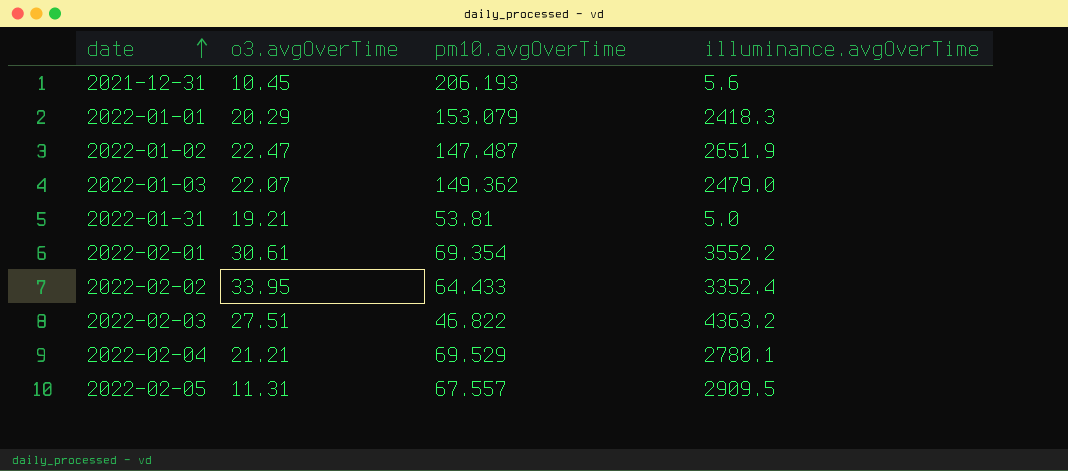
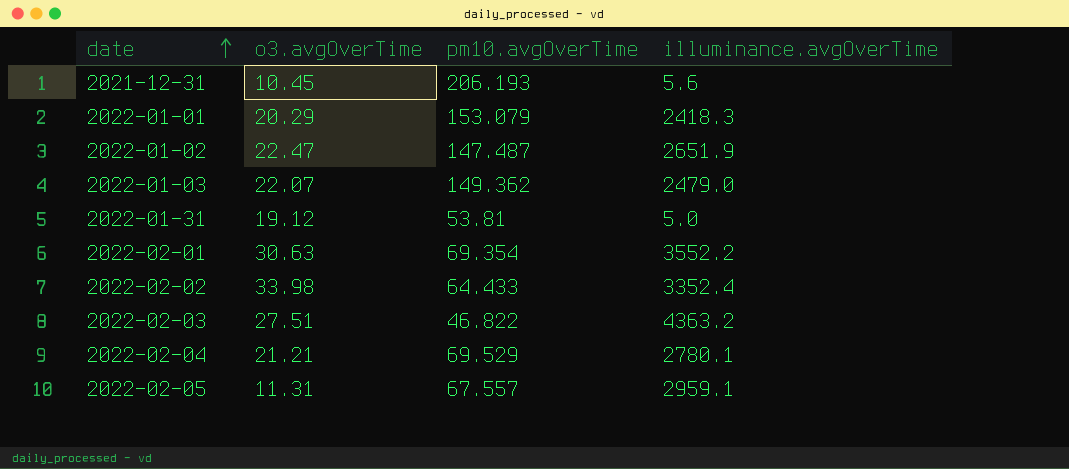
2022-01-31 | o3.avgOverTime: 19.21 -> 19.12
2022-02-01 | o3.avgOverTime: 30.61 -> 30.63
2022-02-02 | o3.avgOverTime: 33.95 -> 33.98
2022-02-05 | illuminance.avgOverTime: 2909.5 -> 2959.1

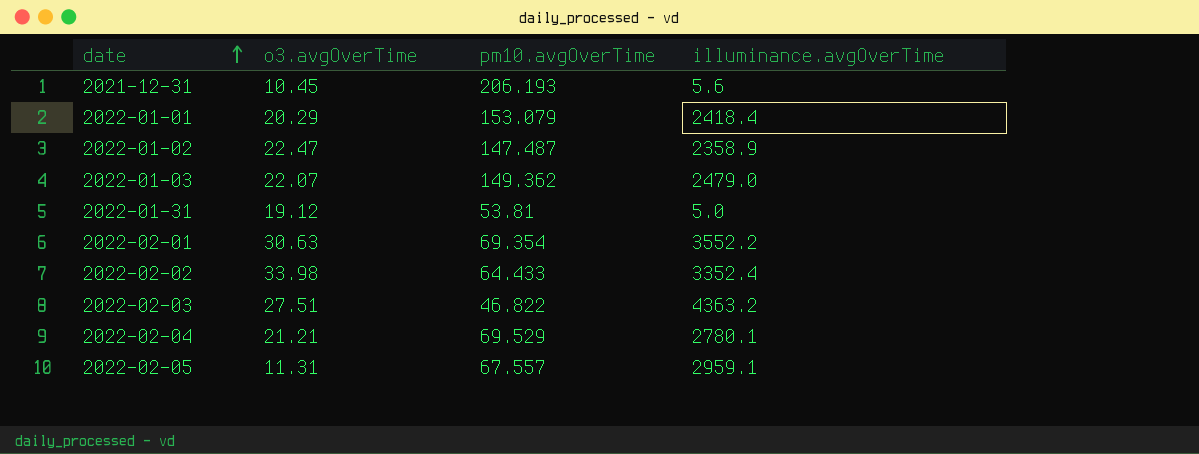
2022-01-01 | illuminance.avgOverTime: 2418.3 -> 2418.4
2022-01-02 | illuminance.avgOverTime: 2651.9 -> 2358.9

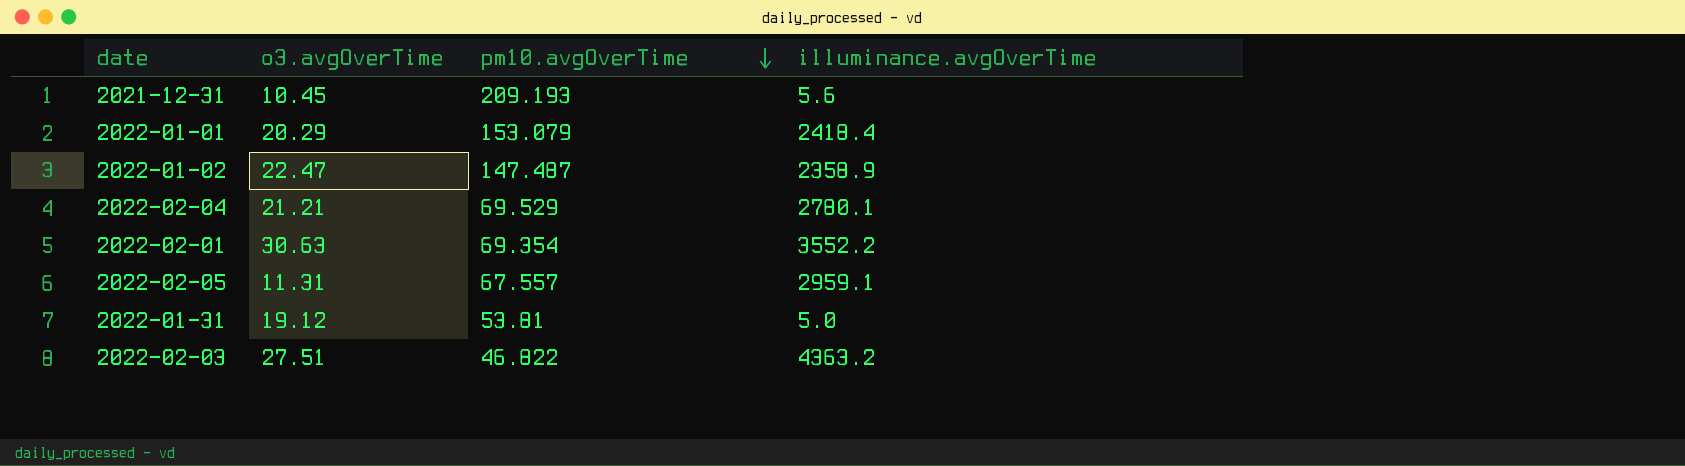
row order: date ascending -> pm10.avgOverTime descending
row 2022-01-03: 22.07 | 149.362 | 2479.0 -> none
row 2022-02-02: 33.98 | 64.433 | 3352.4 -> none
2021-12-31 | pm10.avgOverTime: 206.193 -> 209.193

